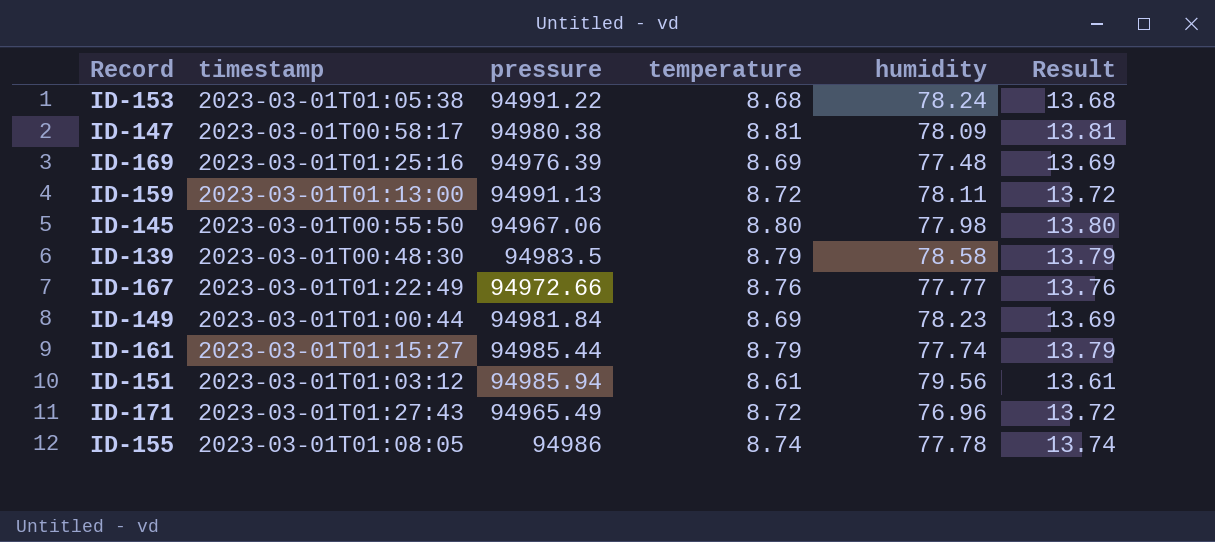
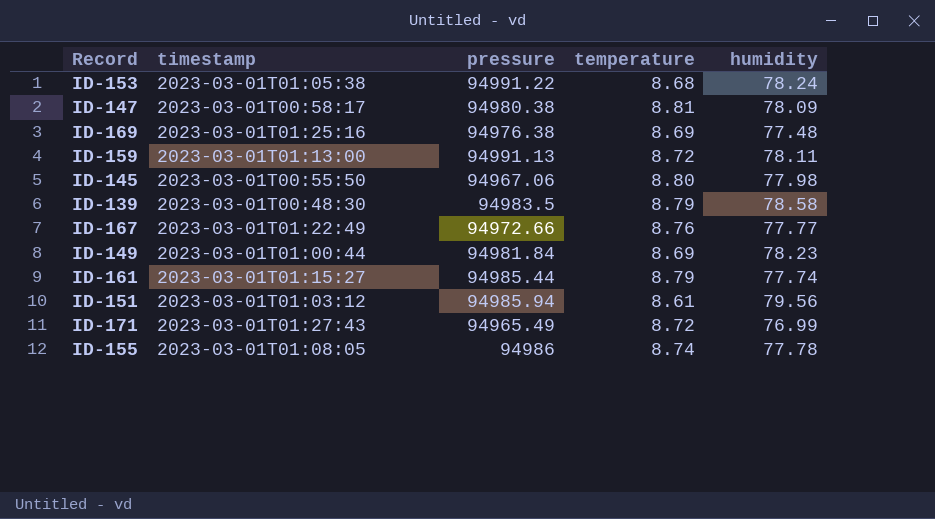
column Result | formula: [temperature] + 5 -> none
ID-169 | pressure: 94976.39 -> 94976.38
ID-171 | humidity: 76.96 -> 76.99

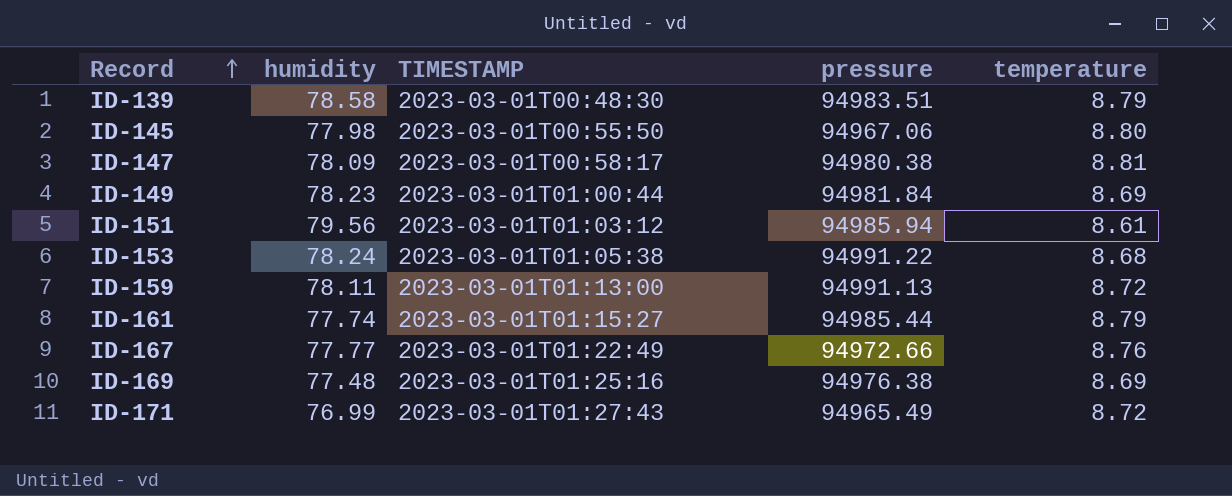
row order: none -> Record ascending
column humidity | position: 5 -> 2
column name: timestamp -> TIMESTAMP
row ID-155: 2023-03-01T01:08:05 | 94986 | 8.74 | 77.78 -> none
ID-139 | pressure: 94983.5 -> 94983.51

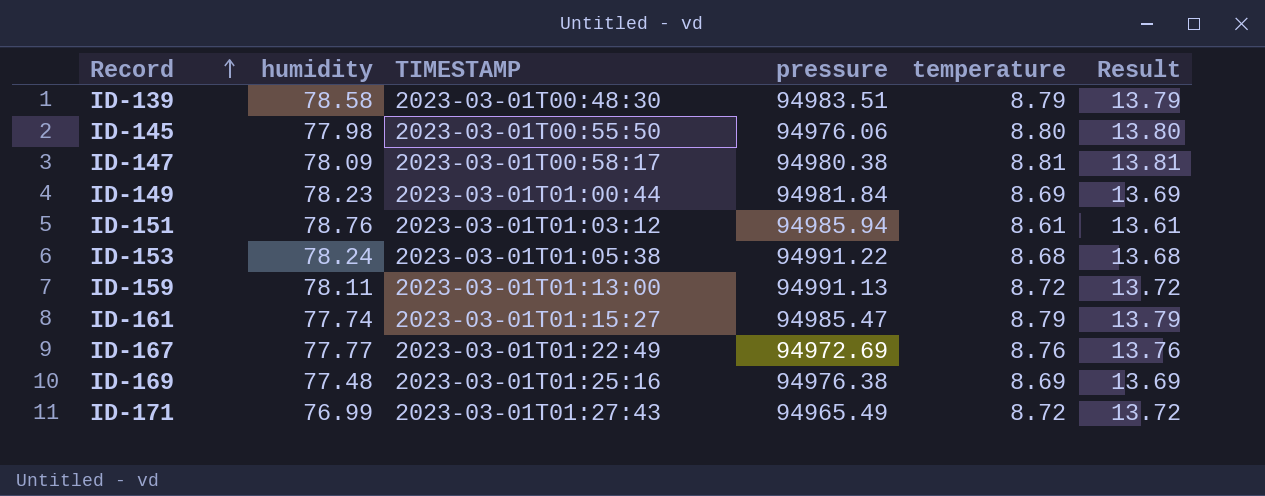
column Result | formula: none -> [temperature] + 5
ID-145 | pressure: 94967.06 -> 94976.06
ID-151 | humidity: 79.56 -> 78.76
ID-161 | pressure: 94985.44 -> 94985.47
ID-167 | pressure: 94972.66 -> 94972.69

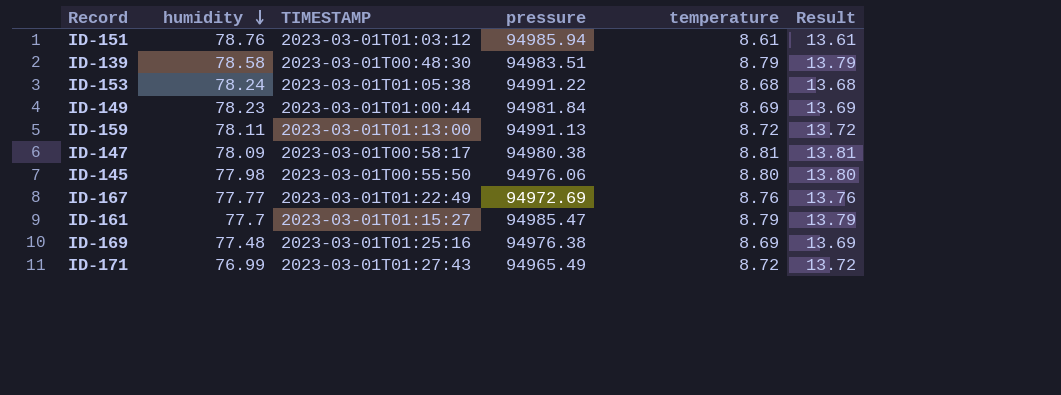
row order: Record ascending -> humidity descending
ID-161 | humidity: 77.74 -> 77.7

